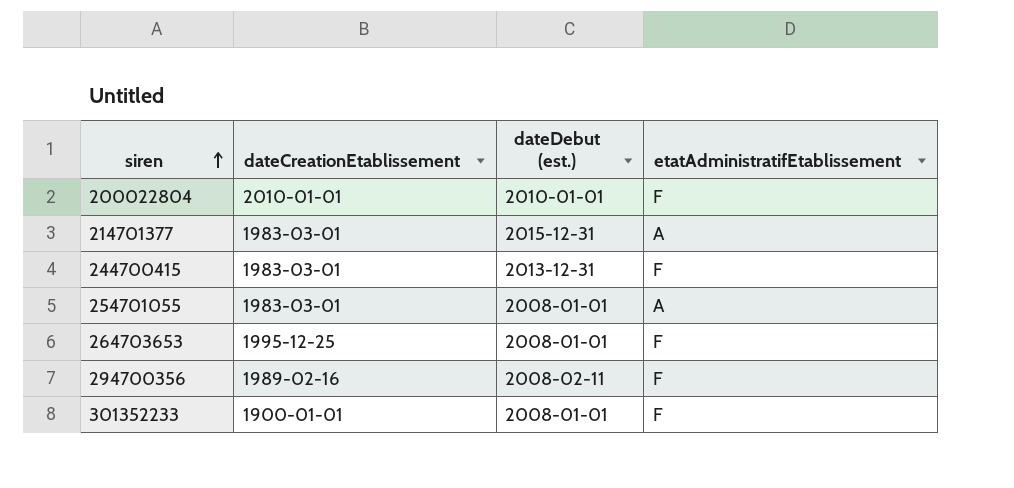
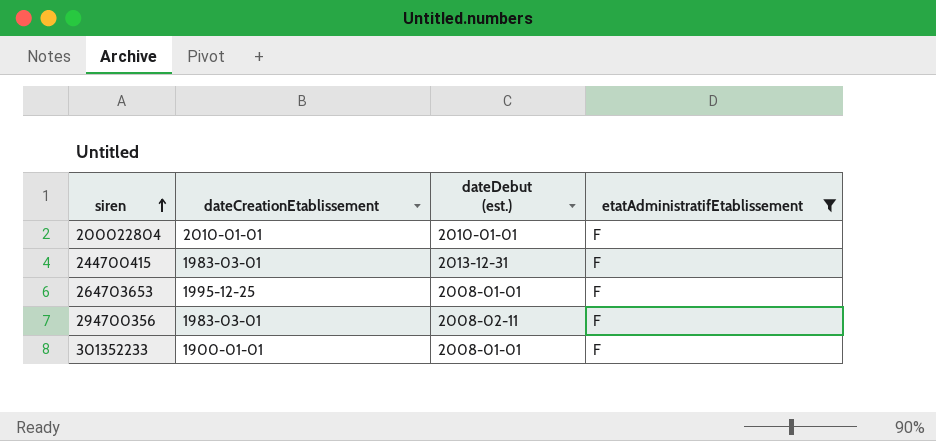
filter: none -> etatAdministratifEtablissement = F
294700356 | dateCreationEtablissement: 1989-02-16 -> 1983-03-01

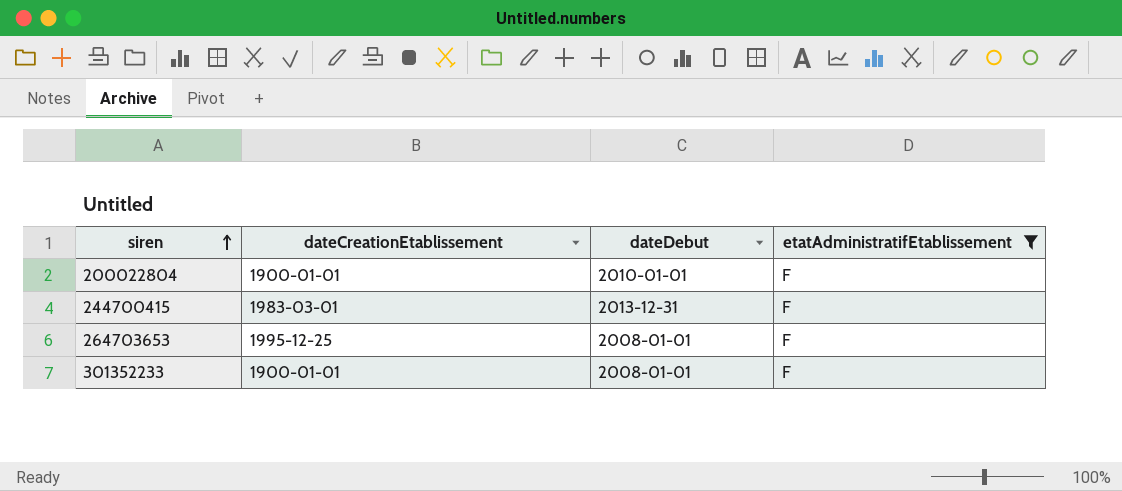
column name: dateDebut (est.) -> dateDebut
row 294700356: 1983-03-01 | 2008-02-11 | F -> none
200022804 | dateCreationEtablissement: 2010-01-01 -> 1900-01-01

